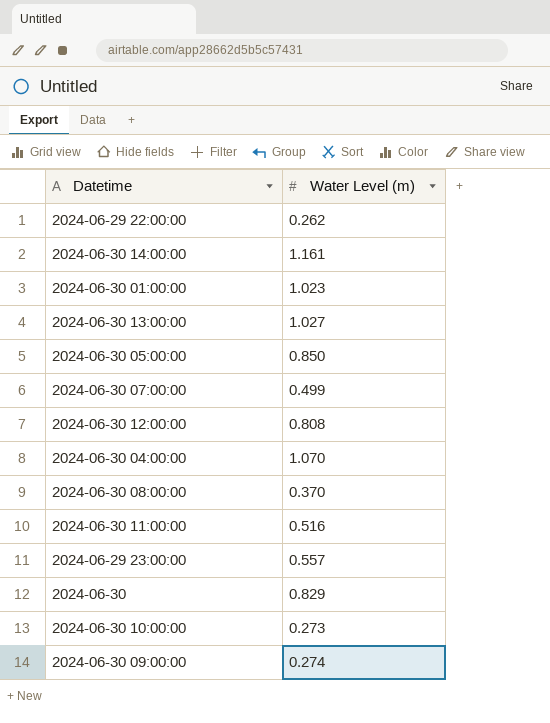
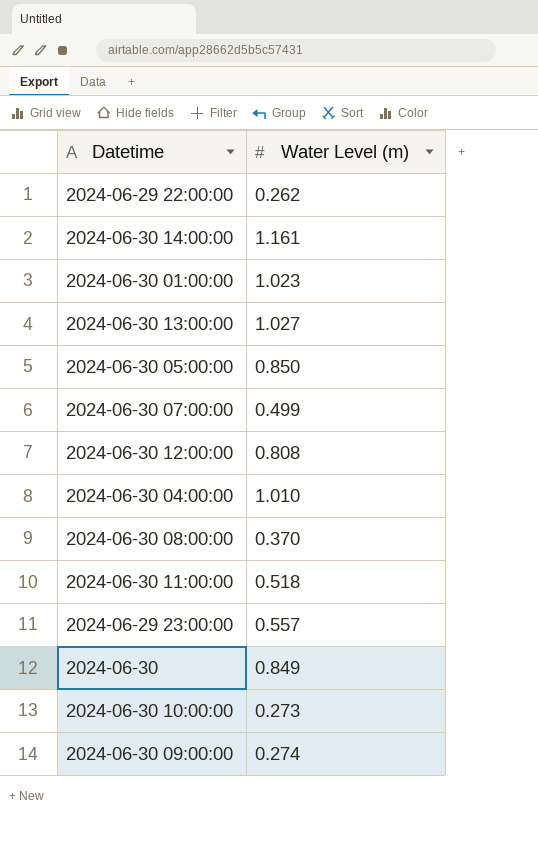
2024-06-30 04:00:00 | Water Level (m): 1.070 -> 1.010
2024-06-30 11:00:00 | Water Level (m): 0.516 -> 0.518
2024-06-30 | Water Level (m): 0.829 -> 0.849

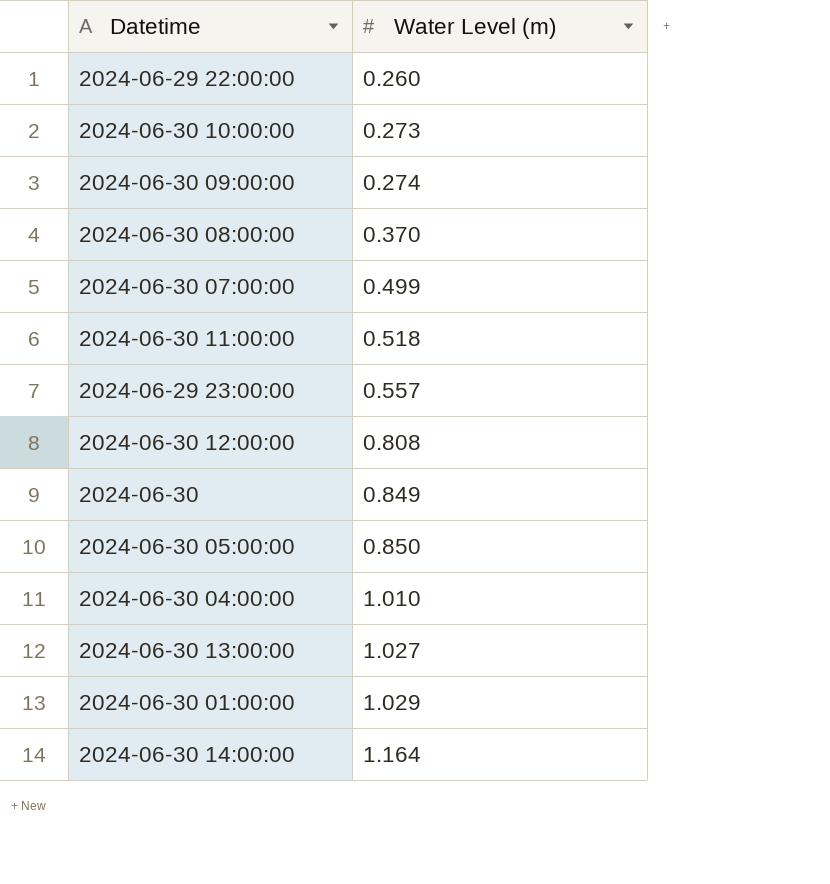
row order: none -> Water Level (m) ascending
2024-06-29 22:00:00 | Water Level (m): 0.262 -> 0.260
2024-06-30 01:00:00 | Water Level (m): 1.023 -> 1.029
2024-06-30 14:00:00 | Water Level (m): 1.161 -> 1.164

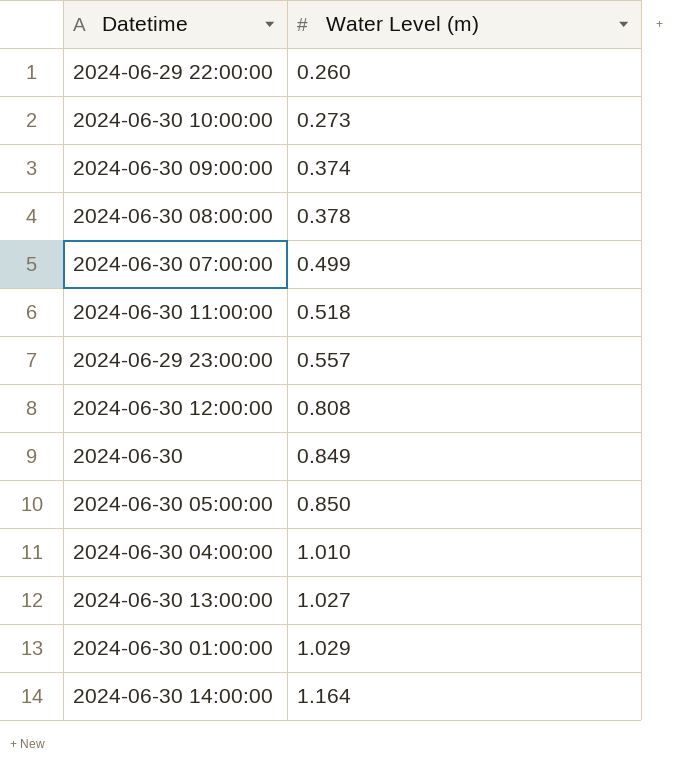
2024-06-30 09:00:00 | Water Level (m): 0.274 -> 0.374
2024-06-30 08:00:00 | Water Level (m): 0.370 -> 0.378

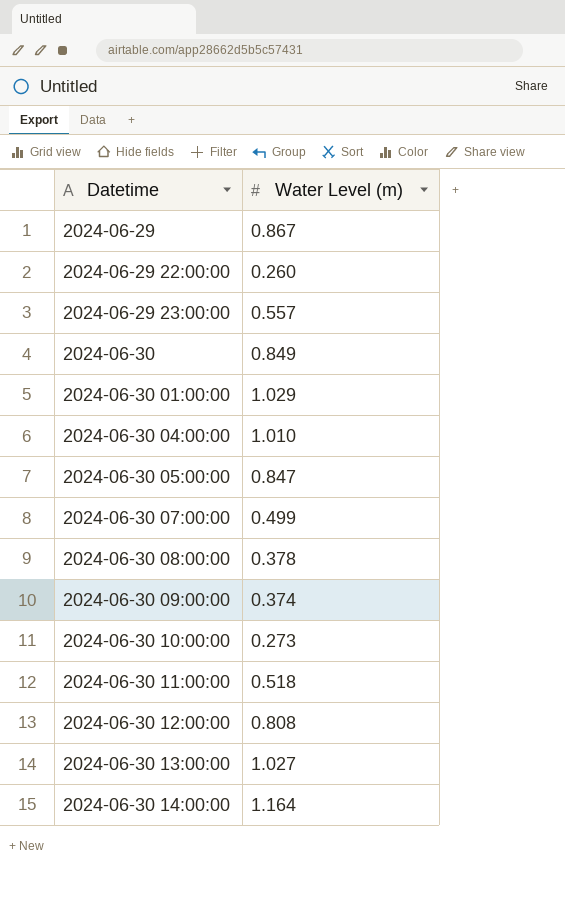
row order: Water Level (m) ascending -> Datetime ascending
row 2024-06-29: none -> 0.867
2024-06-30 05:00:00 | Water Level (m): 0.850 -> 0.847

